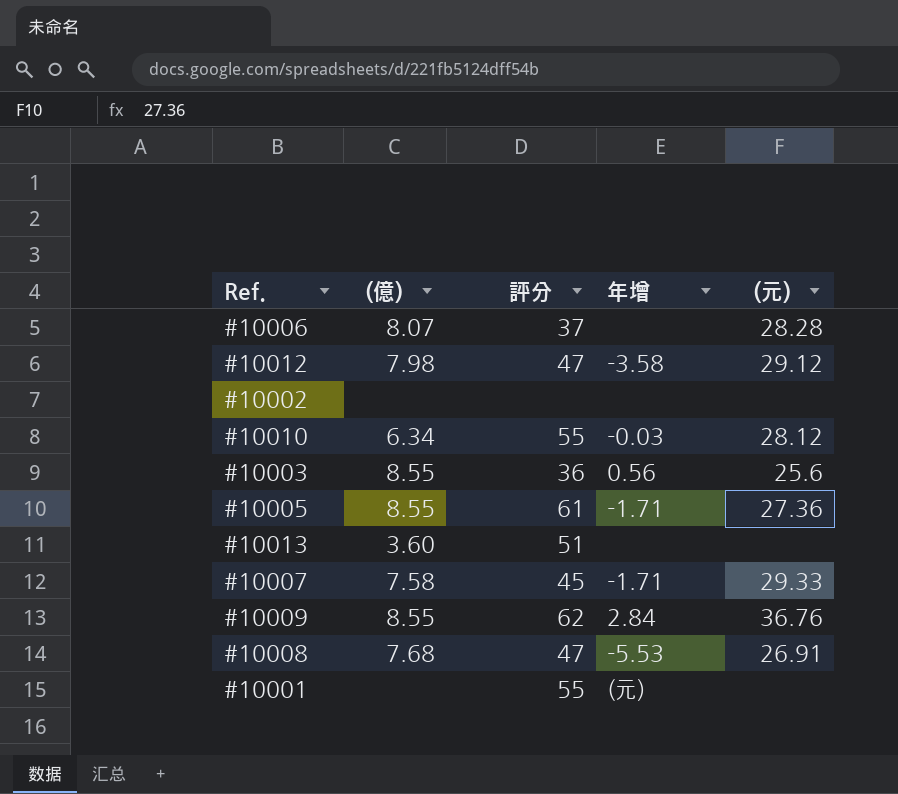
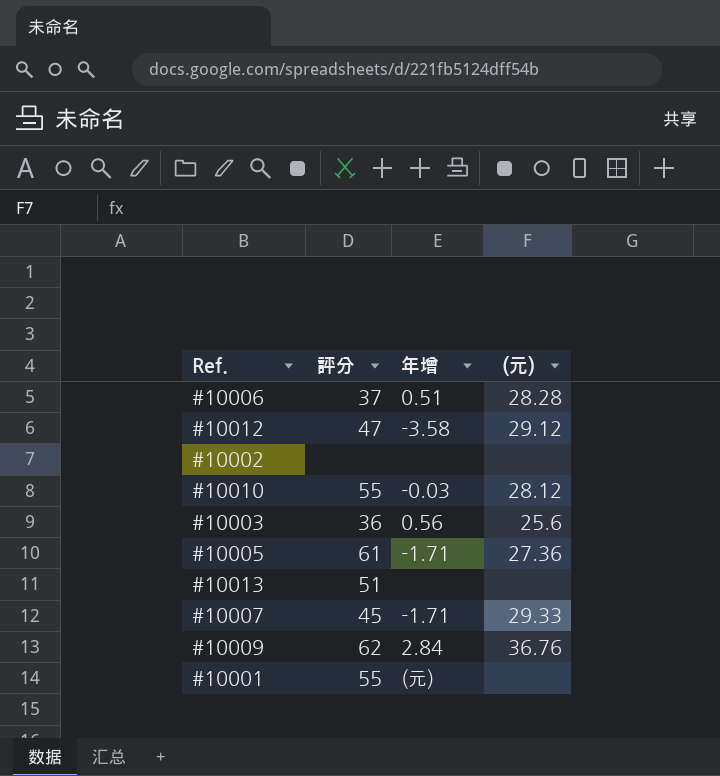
column (億) | position: 2 -> none
row #10008: 7.68 | 47 | -5.53 | 26.91 -> none
#10006 | 年增: none -> 0.51

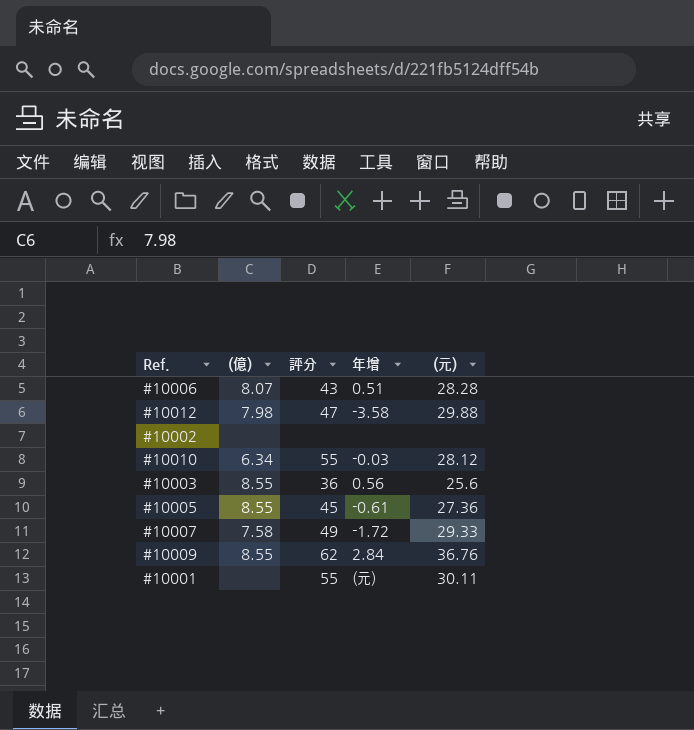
column (億) | position: none -> 2
row #10013: 51 | none | none -> none
#10006 | 評分: 37 -> 43
#10012 | (元): 29.12 -> 29.88
#10005 | 評分: 61 -> 45
#10005 | 年增: -1.71 -> -0.61
#10007 | 評分: 45 -> 49
#10007 | 年增: -1.71 -> -1.72
#10001 | (元): none -> 30.11

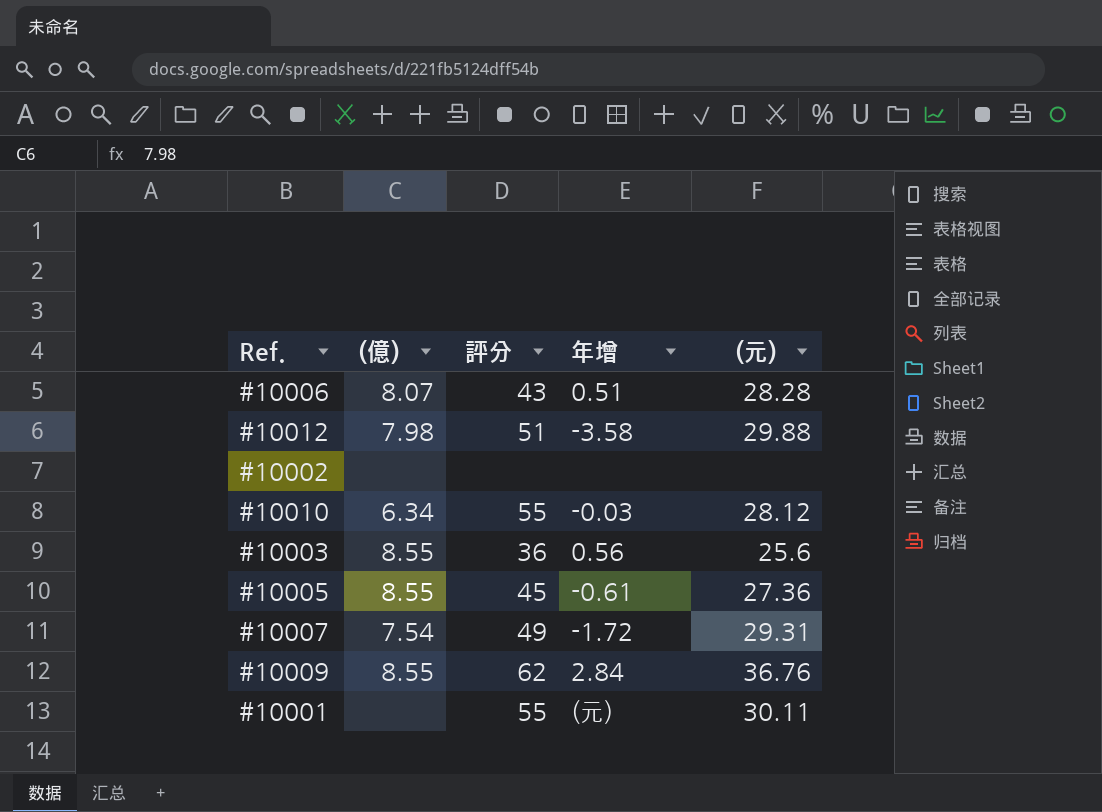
#10012 | 評分: 47 -> 51
#10007 | (億): 7.58 -> 7.54
#10007 | (元): 29.33 -> 29.31

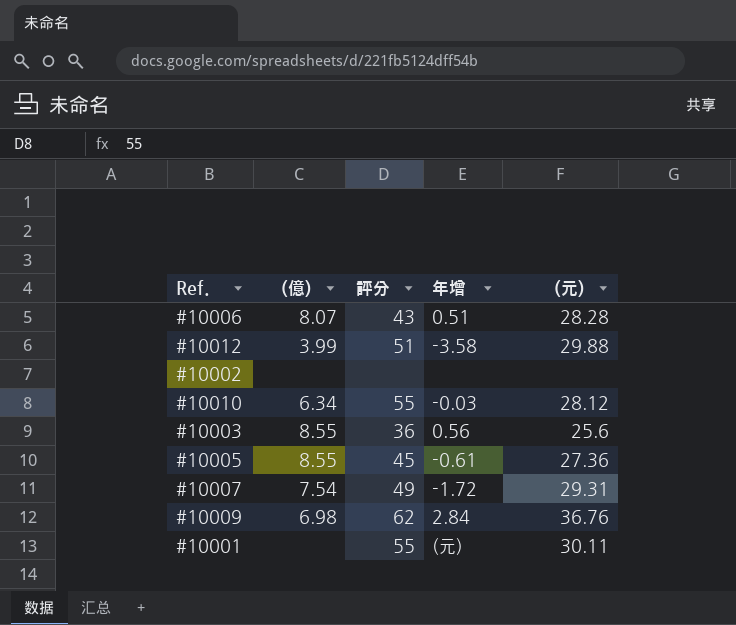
#10012 | (億): 7.98 -> 3.99
#10009 | (億): 8.55 -> 6.98

